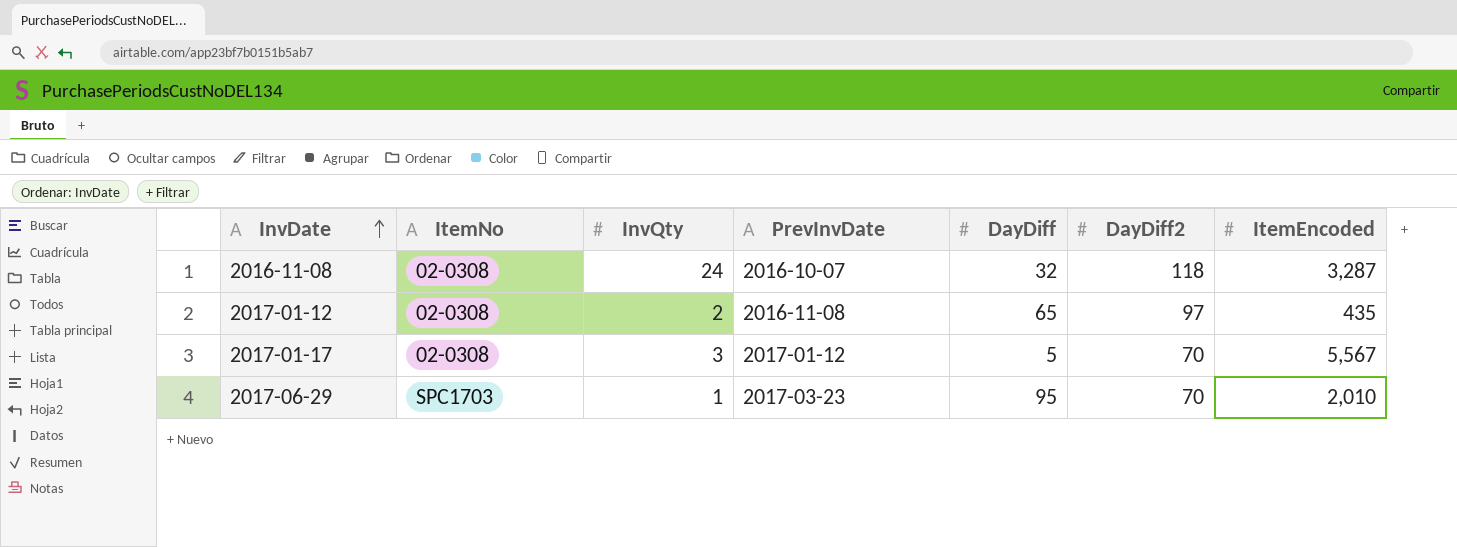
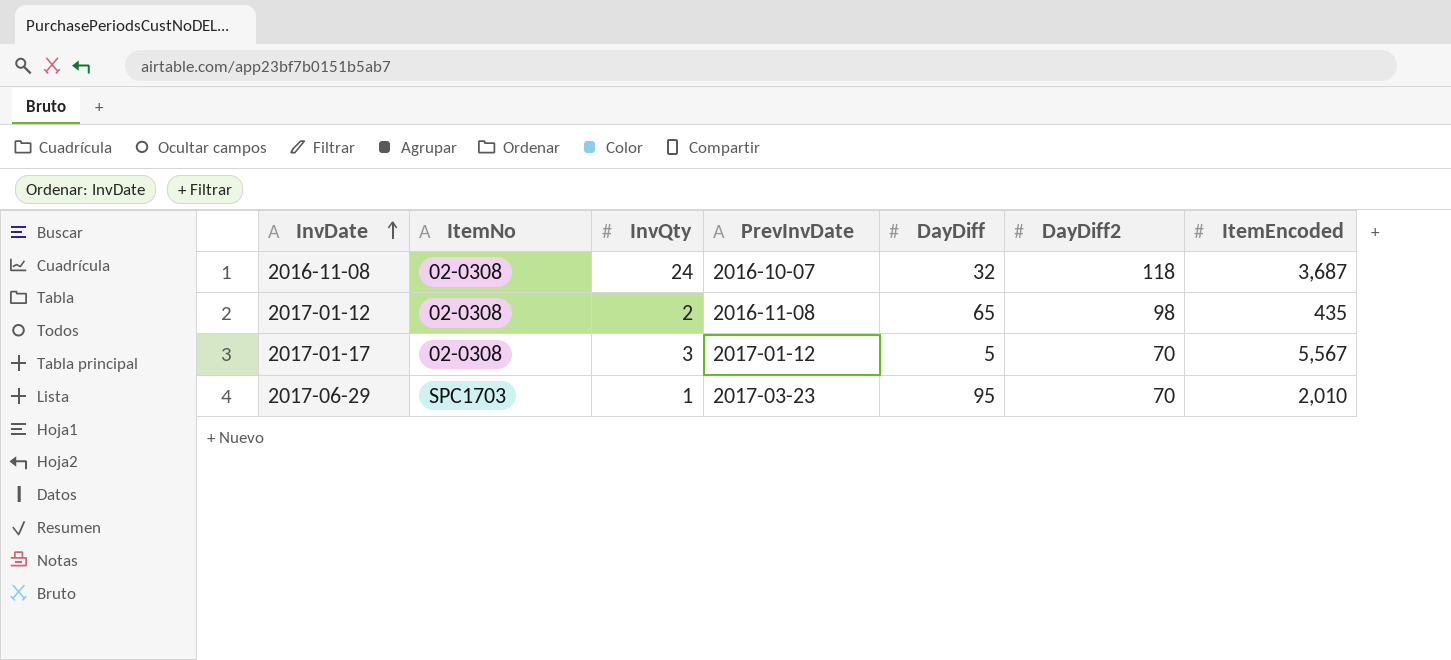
2016-11-08 | ItemEncoded: 3,287 -> 3,687
2017-01-12 | DayDiff2: 97 -> 98

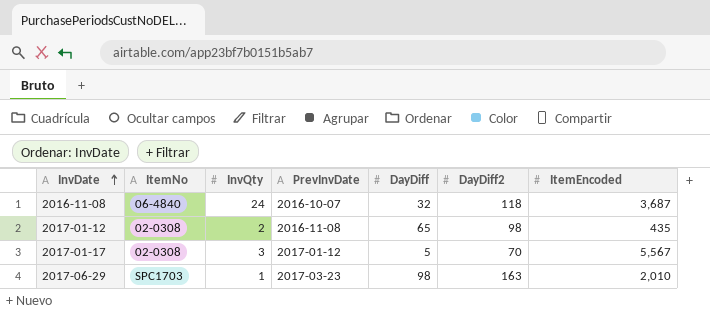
2016-11-08 | ItemNo: 02-0308 -> 06-4840
2017-06-29 | DayDiff: 95 -> 98
2017-06-29 | DayDiff2: 70 -> 163

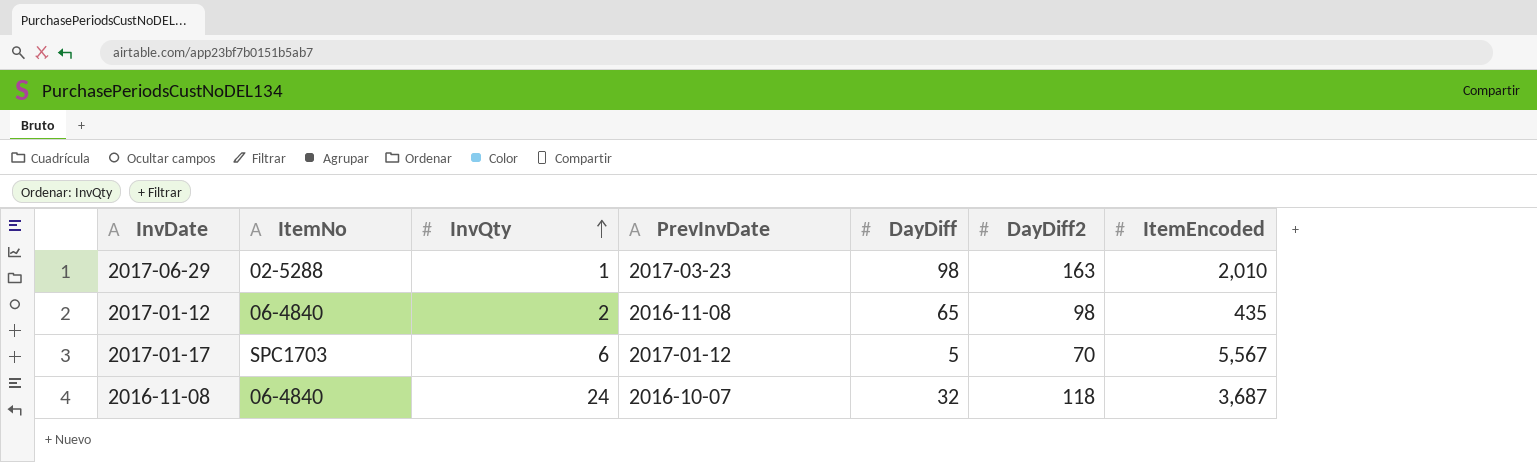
row order: InvDate ascending -> InvQty ascending
2017-06-29 | ItemNo: SPC1703 -> 02-5288
2017-01-12 | ItemNo: 02-0308 -> 06-4840
2017-01-17 | ItemNo: 02-0308 -> SPC1703
2017-01-17 | InvQty: 3 -> 6

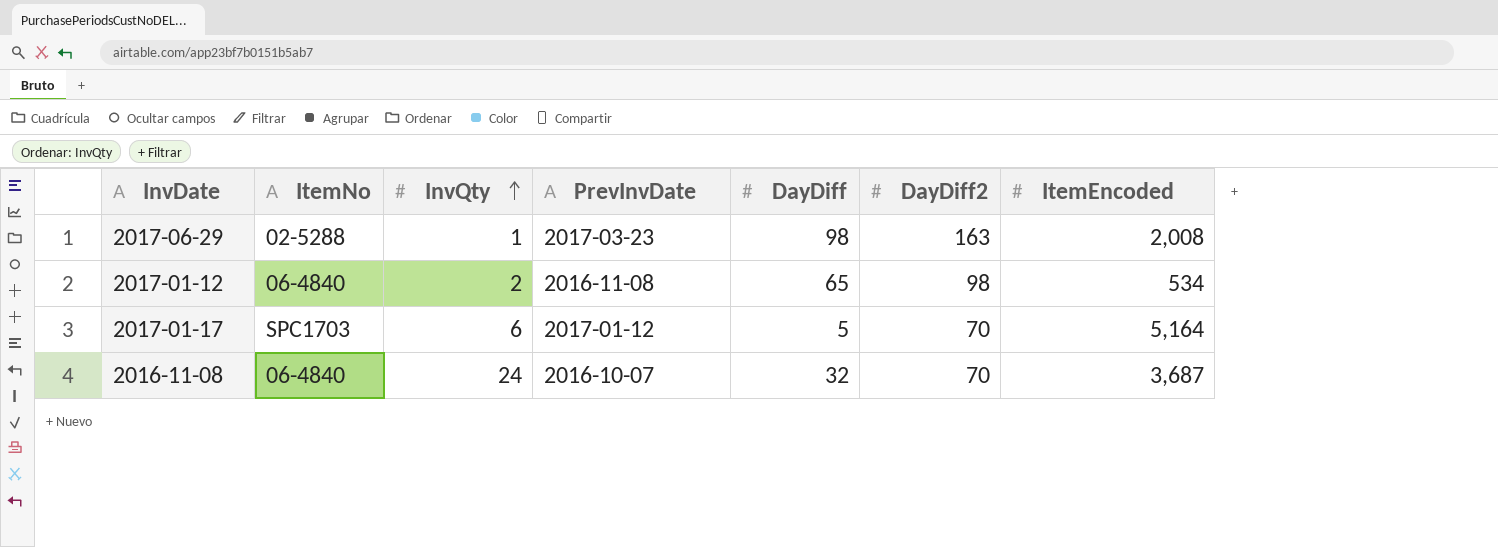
2017-06-29 | ItemEncoded: 2,010 -> 2,008
2017-01-12 | ItemEncoded: 435 -> 534
2017-01-17 | ItemEncoded: 5,567 -> 5,164
2016-11-08 | DayDiff2: 118 -> 70

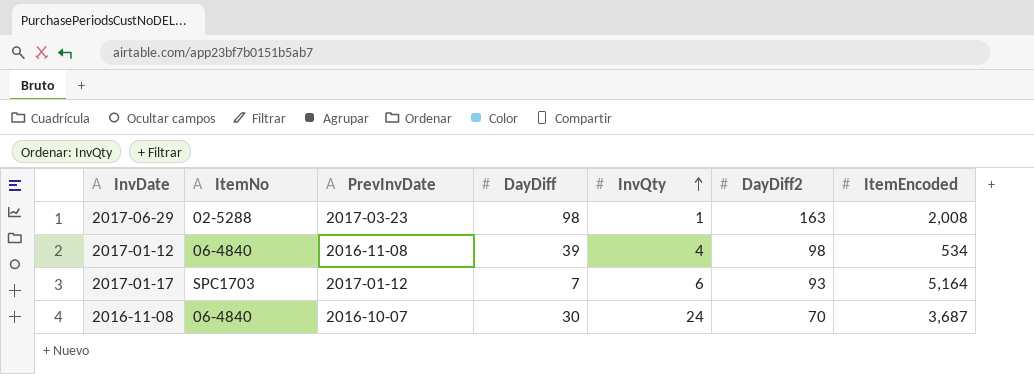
column InvQty | position: 3 -> 5
2017-01-12 | DayDiff: 65 -> 39
2017-01-12 | InvQty: 2 -> 4
2017-01-17 | DayDiff: 5 -> 7
2017-01-17 | DayDiff2: 70 -> 93
2016-11-08 | DayDiff: 32 -> 30

